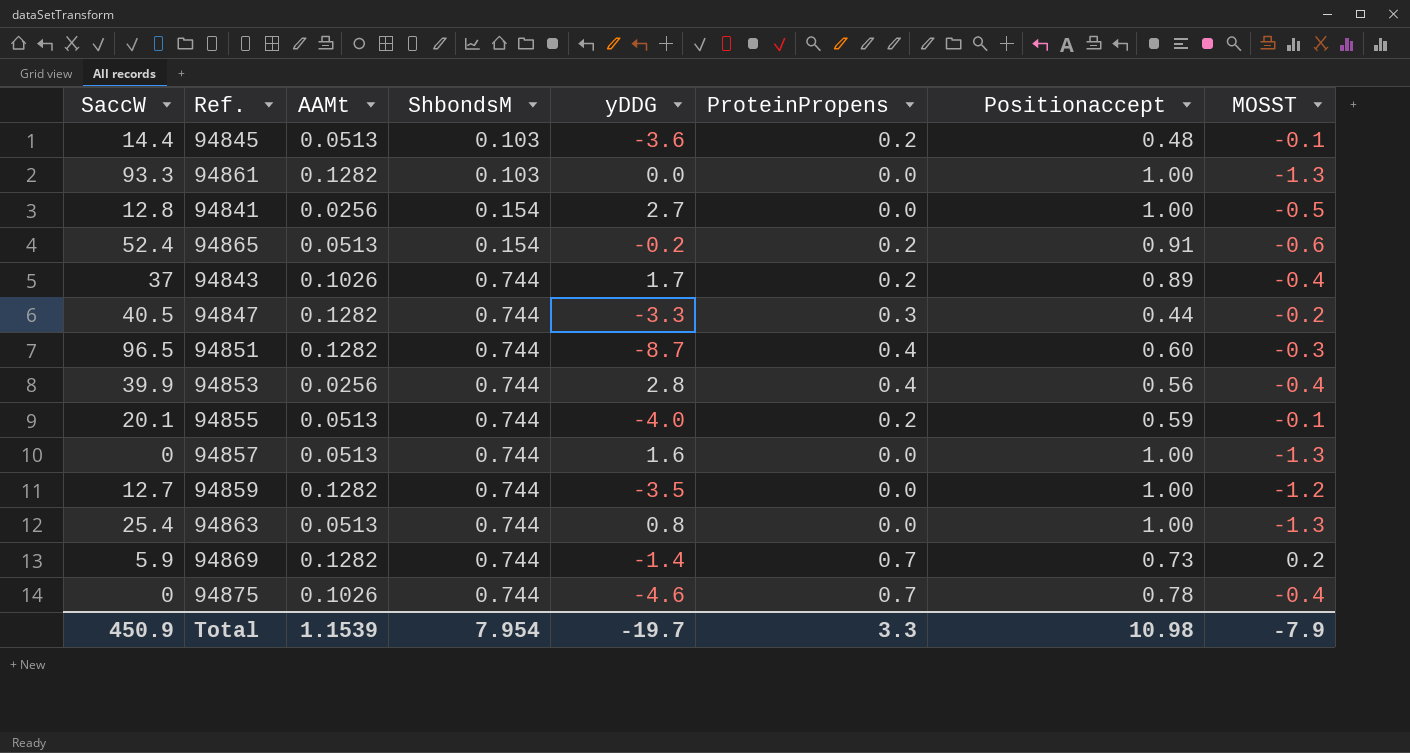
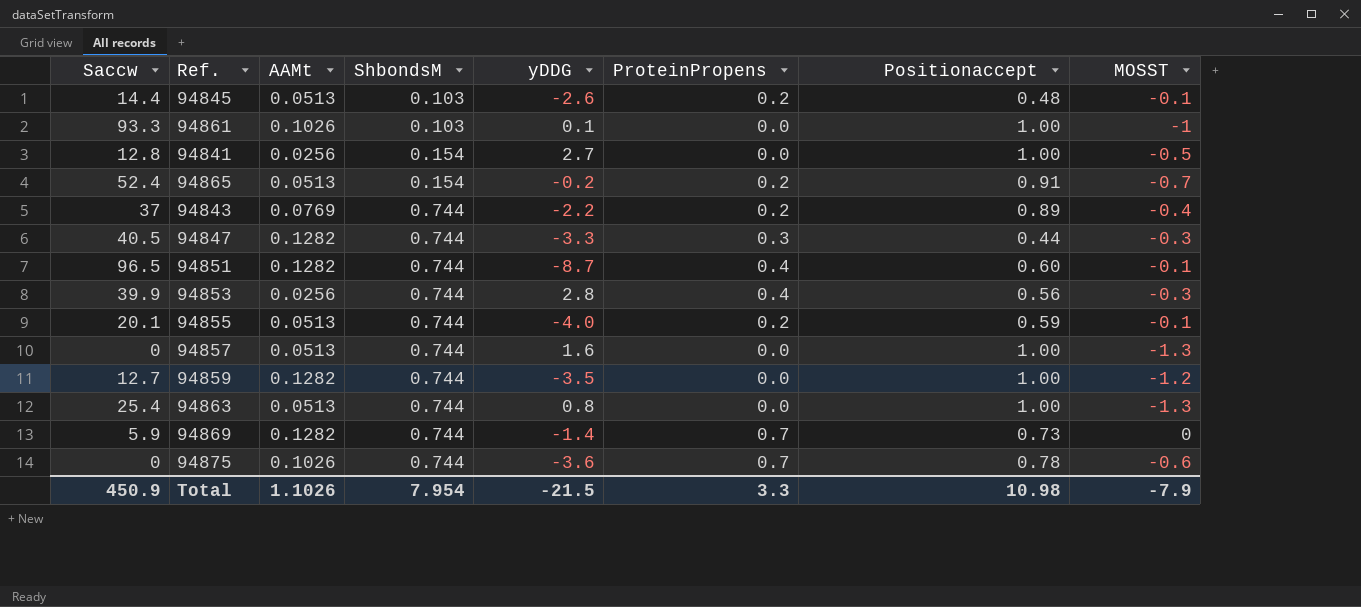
column name: SaccW -> Saccw
94845 | yDDG: -3.6 -> -2.6
94861 | AAMt: 0.1282 -> 0.1026
94861 | yDDG: 0.0 -> 0.1
94861 | MOSST: -1.3 -> -1
94865 | MOSST: -0.6 -> -0.7
94843 | AAMt: 0.1026 -> 0.0769
94843 | yDDG: 1.7 -> -2.2
94847 | MOSST: -0.2 -> -0.3
94851 | MOSST: -0.3 -> -0.1
94853 | MOSST: -0.4 -> -0.3
94869 | MOSST: 0.2 -> 0
94875 | yDDG: -4.6 -> -3.6
94875 | MOSST: -0.4 -> -0.6
Total | AAMt: 1.1539 -> 1.1026
Total | yDDG: -19.7 -> -21.5

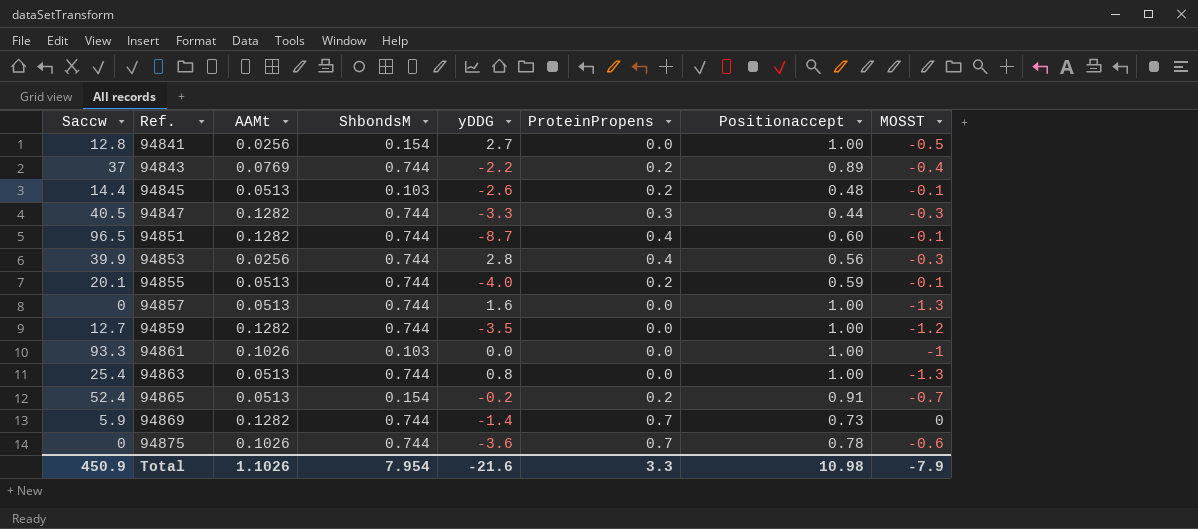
row order: ShbondsM ascending -> Ref. ascending
94861 | yDDG: 0.1 -> 0.0
Total | yDDG: -21.5 -> -21.6

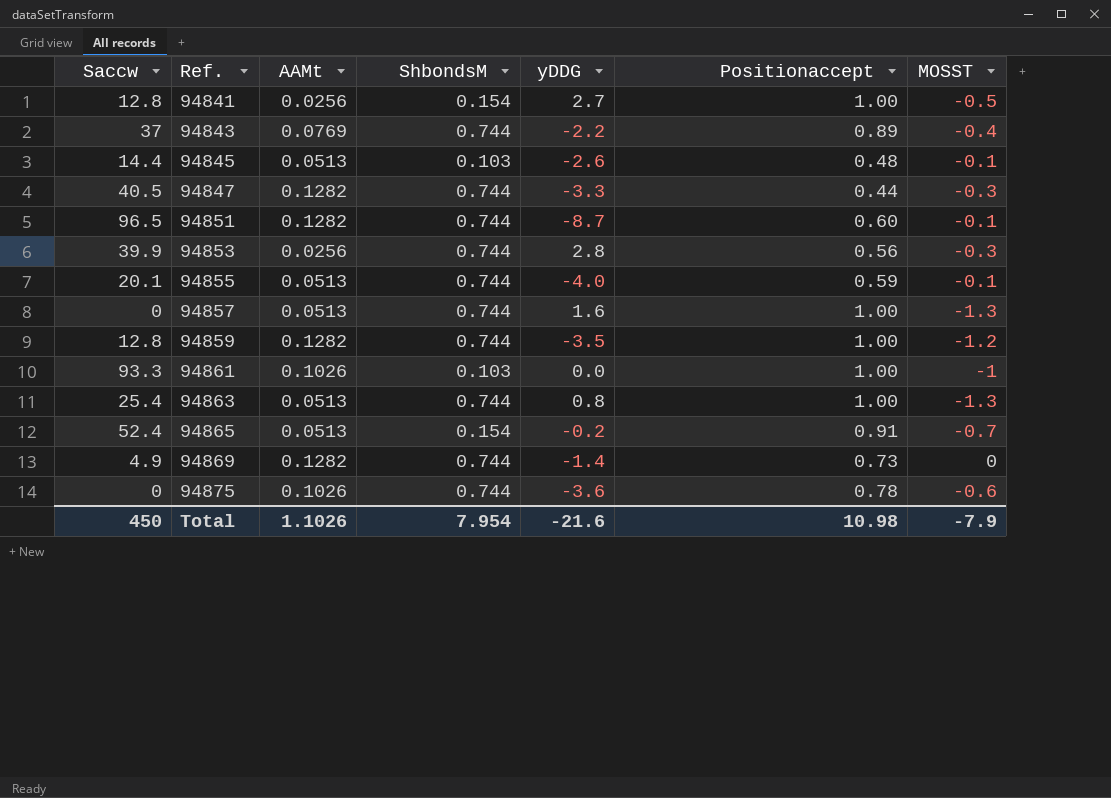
column ProteinPropens | position: 6 -> none
94859 | Saccw: 12.7 -> 12.8
94869 | Saccw: 5.9 -> 4.9
Total | Saccw: 450.9 -> 450

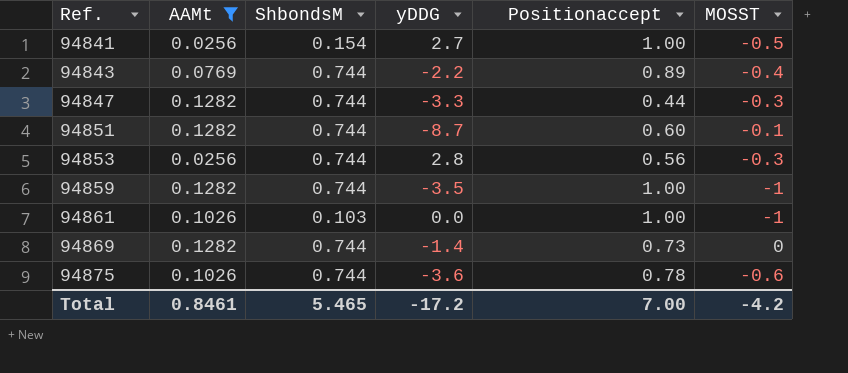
filter: none -> AAMt != 0.0513
column Saccw | position: 1 -> none
94859 | MOSST: -1.2 -> -1
Total | AAMt: 1.1026 -> 0.8461
Total | ShbondsM: 7.954 -> 5.465
Total | yDDG: -21.6 -> -17.2
Total | Positionaccept: 10.98 -> 7.00
Total | MOSST: -7.9 -> -4.2

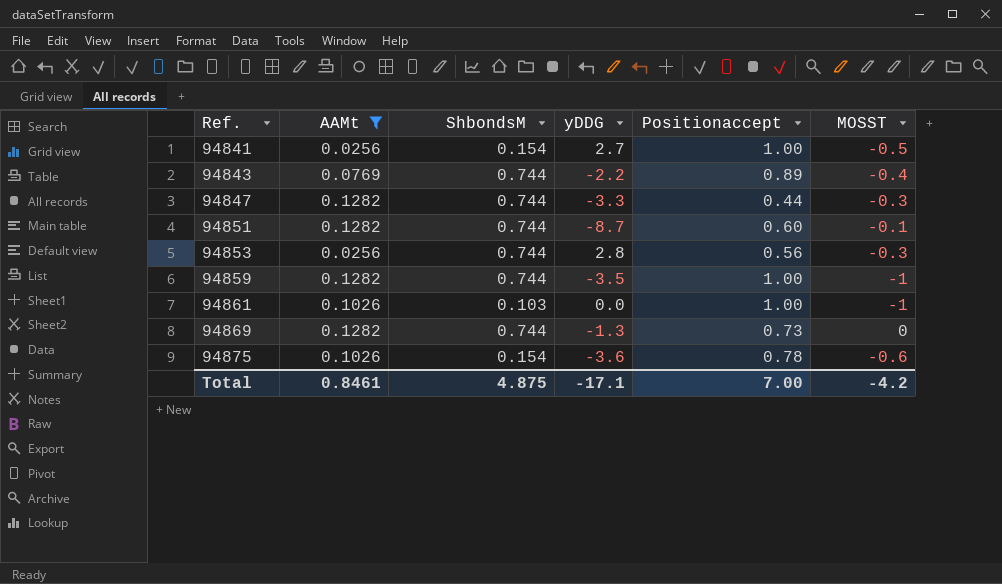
94869 | yDDG: -1.4 -> -1.3
94875 | ShbondsM: 0.744 -> 0.154
Total | ShbondsM: 5.465 -> 4.875
Total | yDDG: -17.2 -> -17.1

